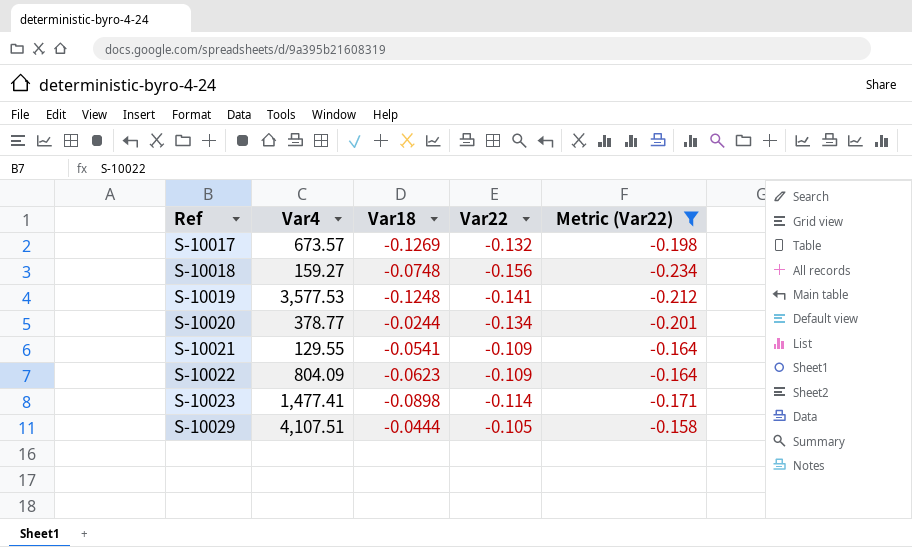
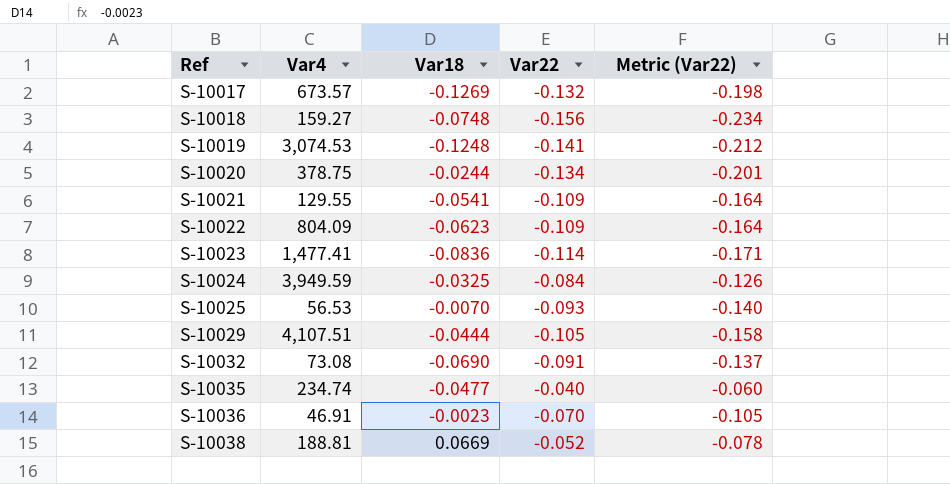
filter: Metric (Var22) <= -0.158 -> none
S-10019 | Var4: 3,577.53 -> 3,074.53
S-10020 | Var4: 378.77 -> 378.75
S-10023 | Var18: -0.0898 -> -0.0836

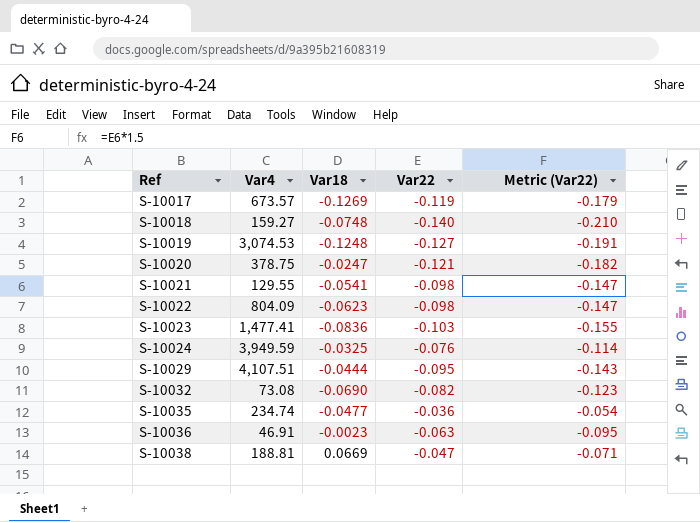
row S-10025: 56.53 | -0.0070 | -0.093 | -0.140 -> none
S-10017 | Var22: -0.132 -> -0.119
S-10017 | Metric (Var22): -0.198 -> -0.179
S-10018 | Var22: -0.156 -> -0.140
S-10018 | Metric (Var22): -0.234 -> -0.210
S-10019 | Var22: -0.141 -> -0.127
S-10019 | Metric (Var22): -0.212 -> -0.191
S-10020 | Var18: -0.0244 -> -0.0247
S-10020 | Var22: -0.134 -> -0.121
S-10020 | Metric (Var22): -0.201 -> -0.182
S-10021 | Var22: -0.109 -> -0.098
S-10021 | Metric (Var22): -0.164 -> -0.147
S-10022 | Var22: -0.109 -> -0.098
S-10022 | Metric (Var22): -0.164 -> -0.147
S-10023 | Var22: -0.114 -> -0.103
S-10023 | Metric (Var22): -0.171 -> -0.155
S-10024 | Var22: -0.084 -> -0.076
S-10024 | Metric (Var22): -0.126 -> -0.114
S-10029 | Var22: -0.105 -> -0.095
S-10029 | Metric (Var22): -0.158 -> -0.143
S-10032 | Var22: -0.091 -> -0.082
S-10032 | Metric (Var22): -0.137 -> -0.123
S-10035 | Var22: -0.040 -> -0.036
S-10035 | Metric (Var22): -0.060 -> -0.054
S-10036 | Var22: -0.070 -> -0.063
S-10036 | Metric (Var22): -0.105 -> -0.095
S-10038 | Var22: -0.052 -> -0.047
S-10038 | Metric (Var22): -0.078 -> -0.071

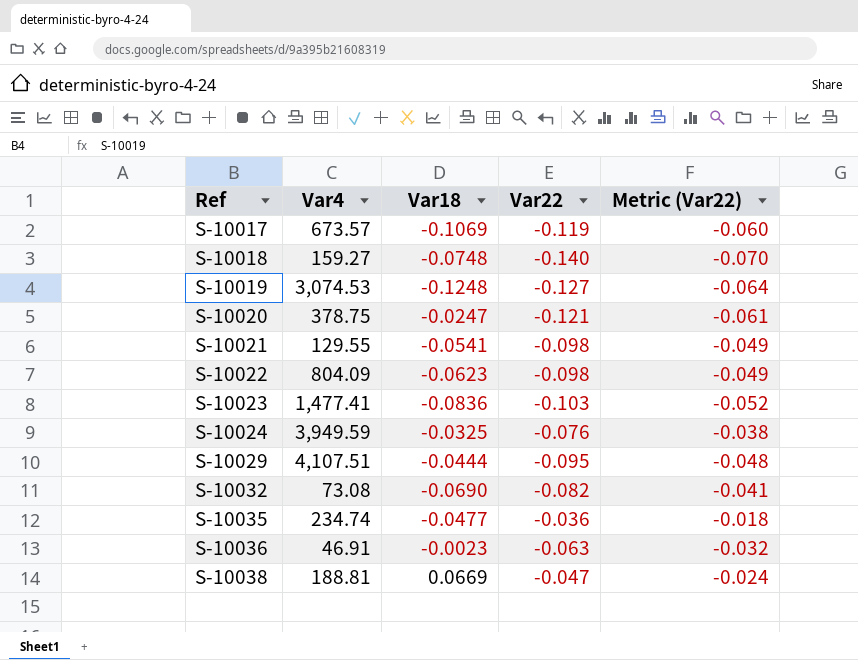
column Metric (Var22) | formula: [Var22] * 1.5 -> [Var22] * 0.5
S-10017 | Var18: -0.1269 -> -0.1069

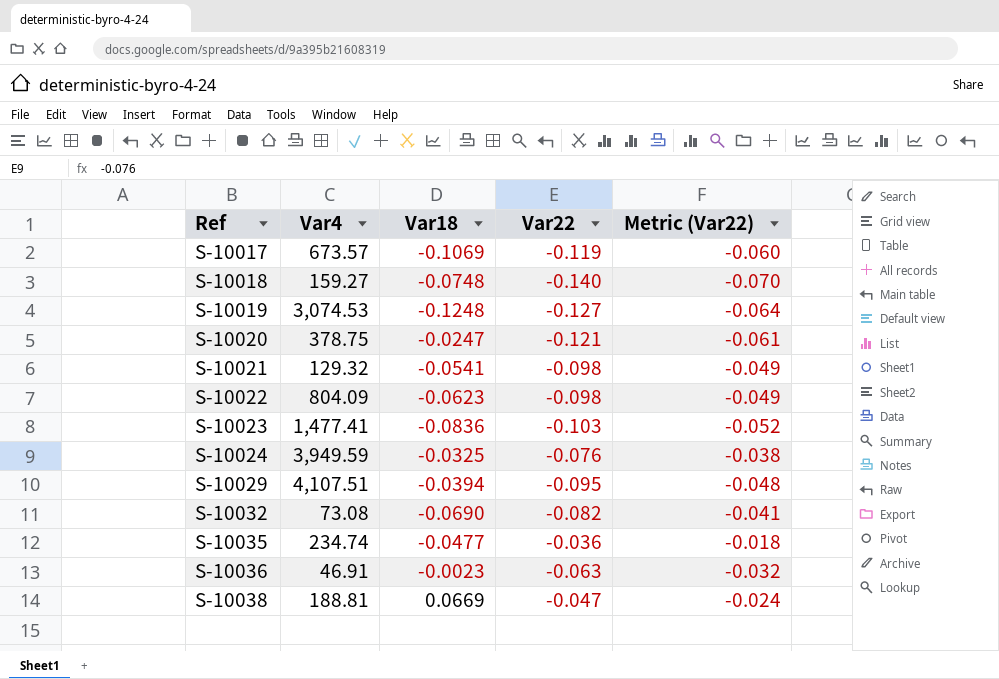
S-10021 | Var4: 129.55 -> 129.32
S-10029 | Var18: -0.0444 -> -0.0394

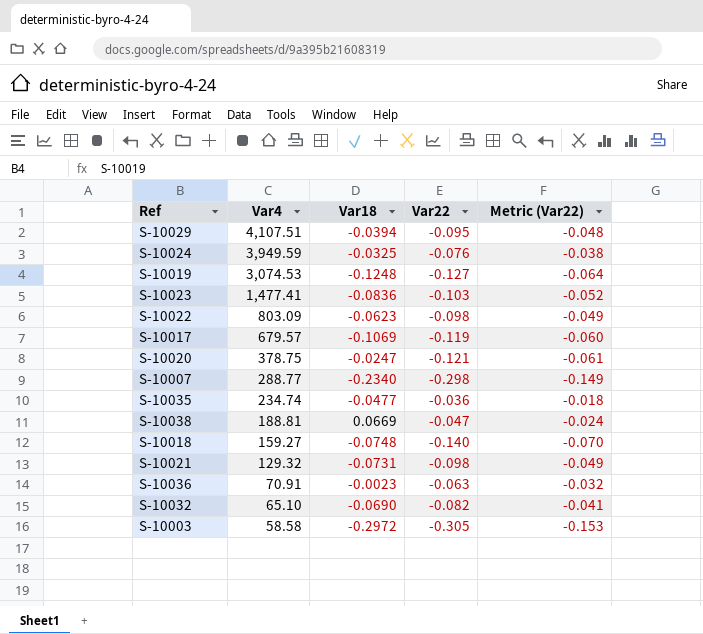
row order: Ref ascending -> Var4 descending
S-10022 | Var4: 804.09 -> 803.09
S-10017 | Var4: 673.57 -> 679.57
row S-10007: none -> 288.77 | -0.2340 | -0.298 | -0.149
S-10021 | Var18: -0.0541 -> -0.0731
S-10036 | Var4: 46.91 -> 70.91
S-10032 | Var4: 73.08 -> 65.10
row S-10003: none -> 58.58 | -0.2972 | -0.305 | -0.153

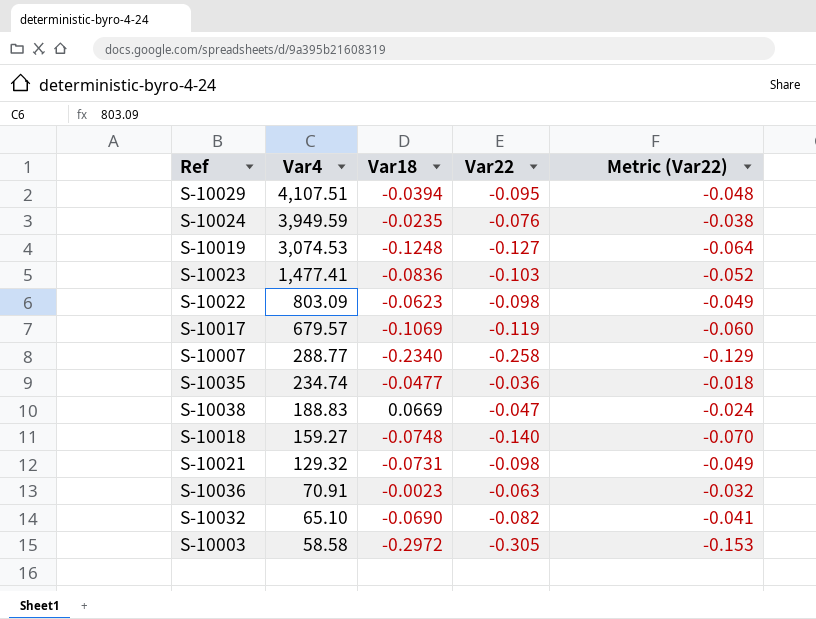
row S-10020: 378.75 | -0.0247 | -0.121 | -0.061 -> none
S-10024 | Var18: -0.0325 -> -0.0235
S-10007 | Var22: -0.298 -> -0.258
S-10007 | Metric (Var22): -0.149 -> -0.129
S-10038 | Var4: 188.81 -> 188.83

